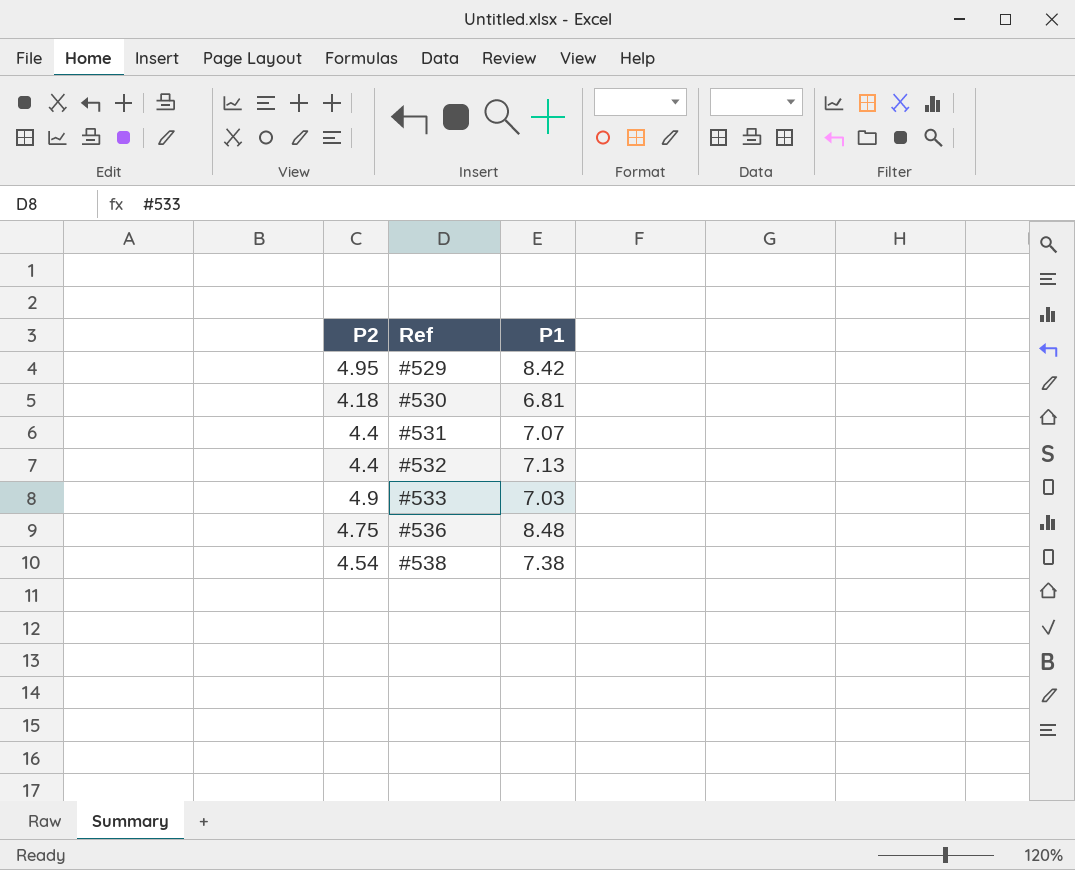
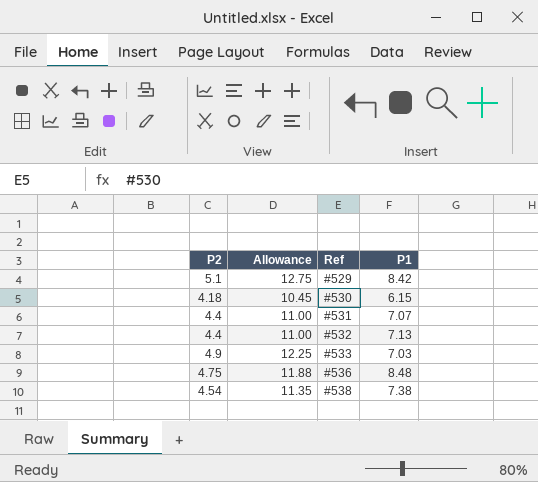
column Allowance | formula: none -> [P2] * 2.5
#529 | P2: 4.95 -> 5.1
#530 | P1: 6.81 -> 6.15

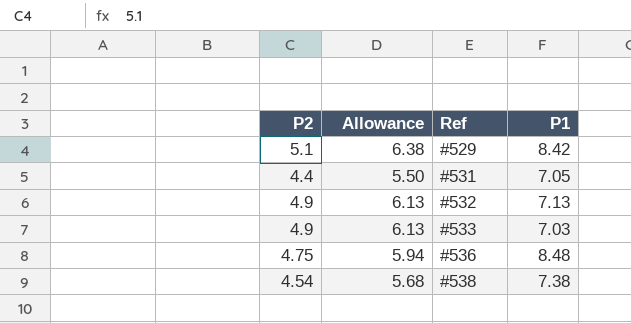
column Allowance | formula: [P2] * 2.5 -> [P2] * 1.25
row #530: 4.18 | 10.45 | 6.15 -> none
#531 | P1: 7.07 -> 7.05
#532 | P2: 4.4 -> 4.9

